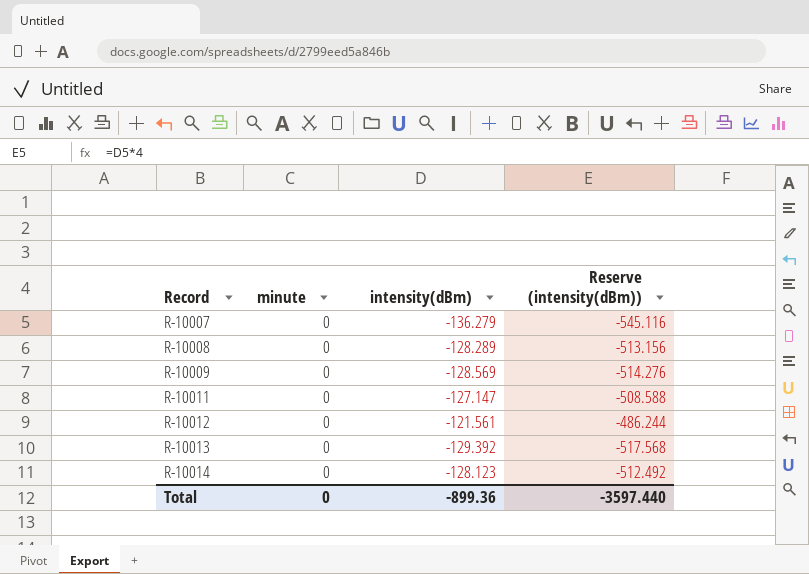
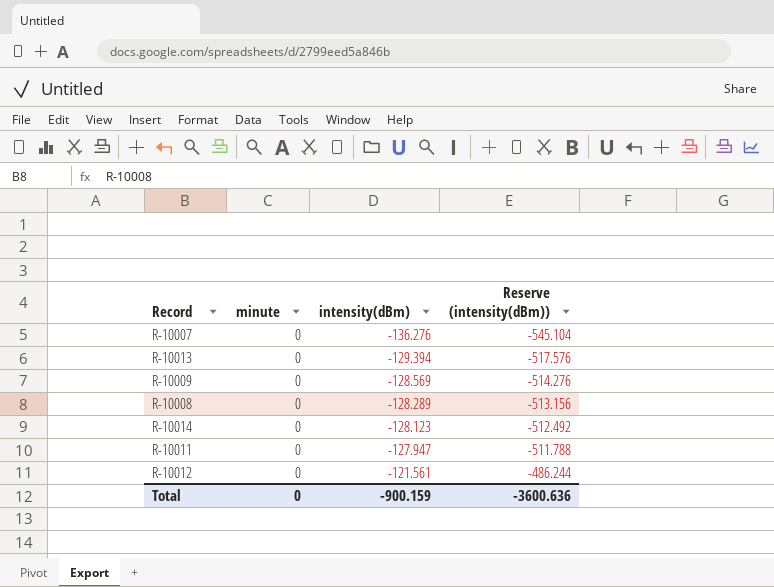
row order: Record ascending -> intensity(dBm) ascending
R-10007 | intensity(dBm): -136.279 -> -136.276
R-10007 | Reserve (intensity(dBm)): -545.116 -> -545.104
R-10013 | intensity(dBm): -129.392 -> -129.394
R-10013 | Reserve (intensity(dBm)): -517.568 -> -517.576
R-10011 | intensity(dBm): -127.147 -> -127.947
R-10011 | Reserve (intensity(dBm)): -508.588 -> -511.788
Total | intensity(dBm): -899.36 -> -900.159
Total | Reserve (intensity(dBm)): -3597.440 -> -3600.636

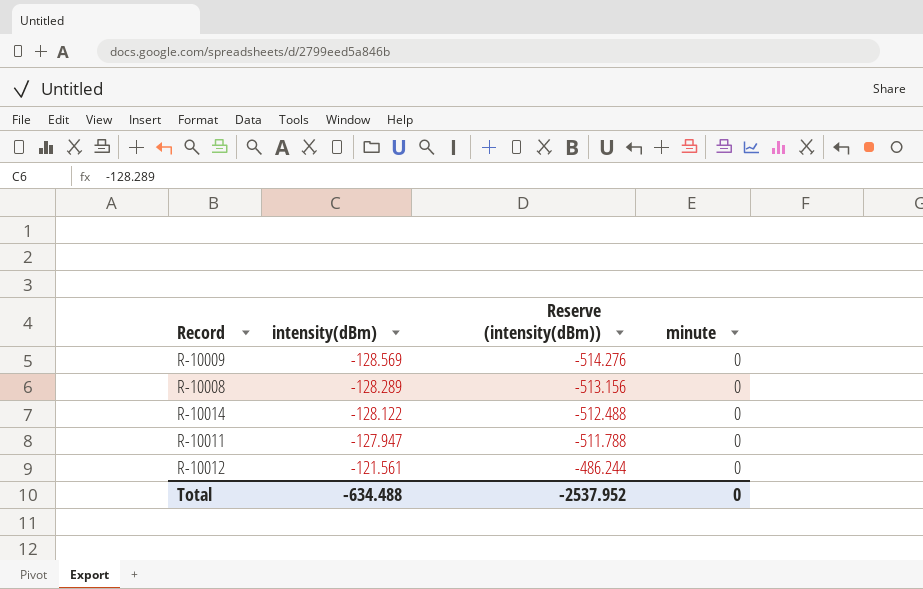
column minute | position: 2 -> 4
row R-10007: 0 | -136.276 | -545.104 -> none
row R-10013: 0 | -129.394 | -517.576 -> none
R-10014 | intensity(dBm): -128.123 -> -128.122
R-10014 | Reserve (intensity(dBm)): -512.492 -> -512.488
Total | intensity(dBm): -900.159 -> -634.488
Total | Reserve (intensity(dBm)): -3600.636 -> -2537.952

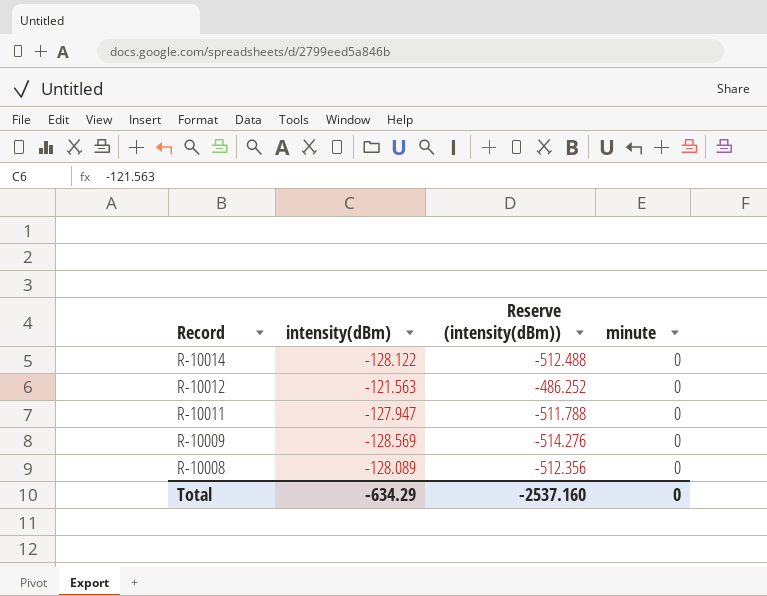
row order: intensity(dBm) ascending -> Record descending
R-10012 | intensity(dBm): -121.561 -> -121.563
R-10012 | Reserve (intensity(dBm)): -486.244 -> -486.252
R-10008 | intensity(dBm): -128.289 -> -128.089
R-10008 | Reserve (intensity(dBm)): -513.156 -> -512.356
Total | intensity(dBm): -634.488 -> -634.29
Total | Reserve (intensity(dBm)): -2537.952 -> -2537.160

